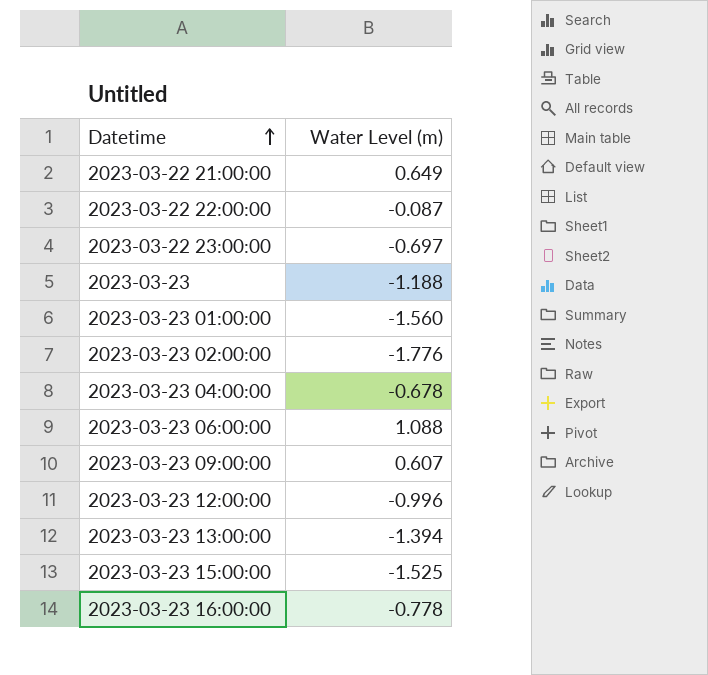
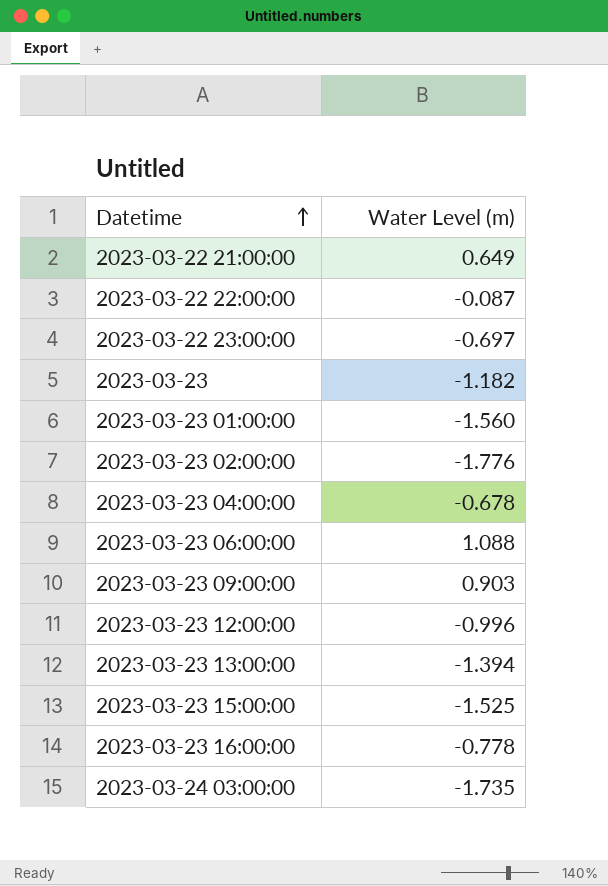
2023-03-23 | Water Level (m): -1.188 -> -1.182
2023-03-23 09:00:00 | Water Level (m): 0.607 -> 0.903
row 2023-03-24 03:00:00: none -> -1.735

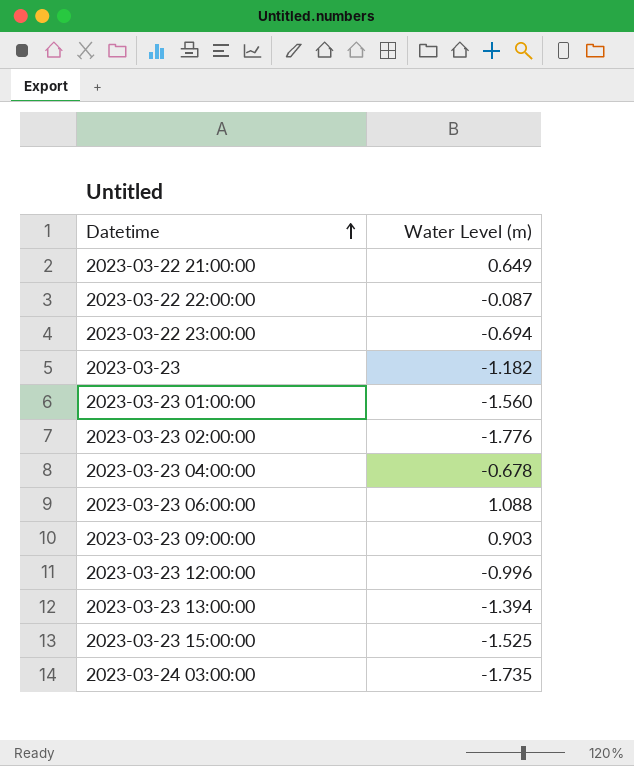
row 2023-03-23 16:00:00: -0.778 -> none
2023-03-22 23:00:00 | Water Level (m): -0.697 -> -0.694

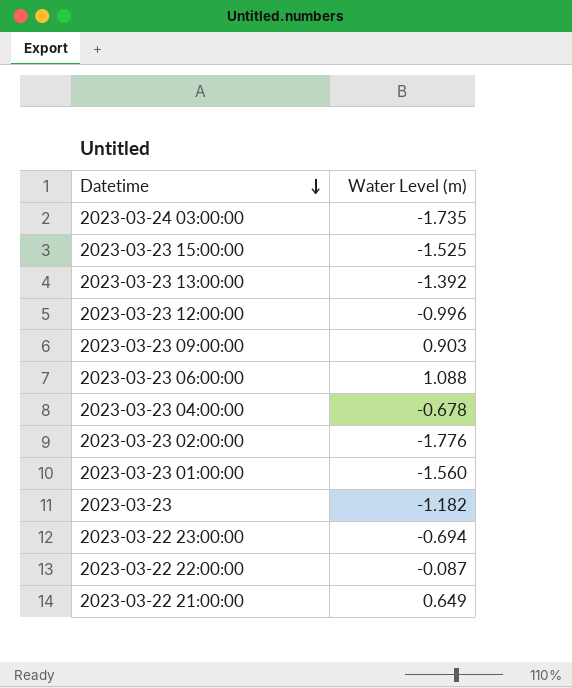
row order: Datetime ascending -> Datetime descending
2023-03-23 13:00:00 | Water Level (m): -1.394 -> -1.392

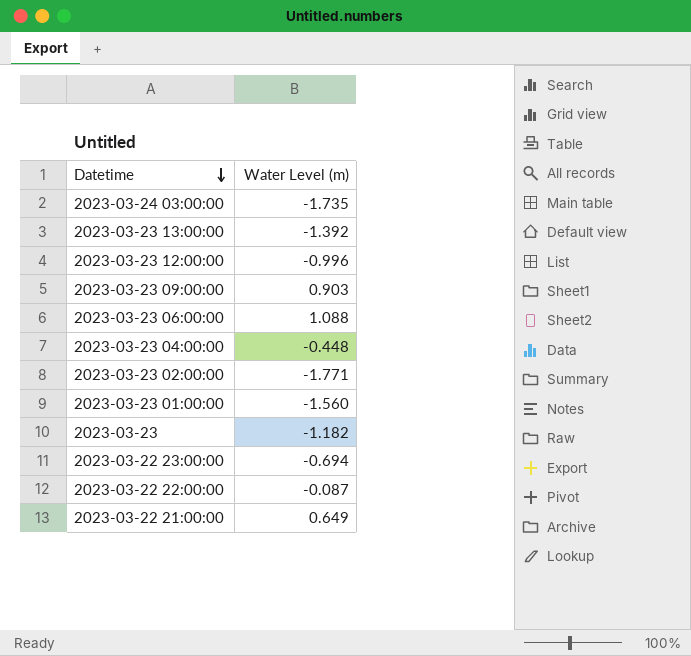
row 2023-03-23 15:00:00: -1.525 -> none
2023-03-23 04:00:00 | Water Level (m): -0.678 -> -0.448
2023-03-23 02:00:00 | Water Level (m): -1.776 -> -1.771

